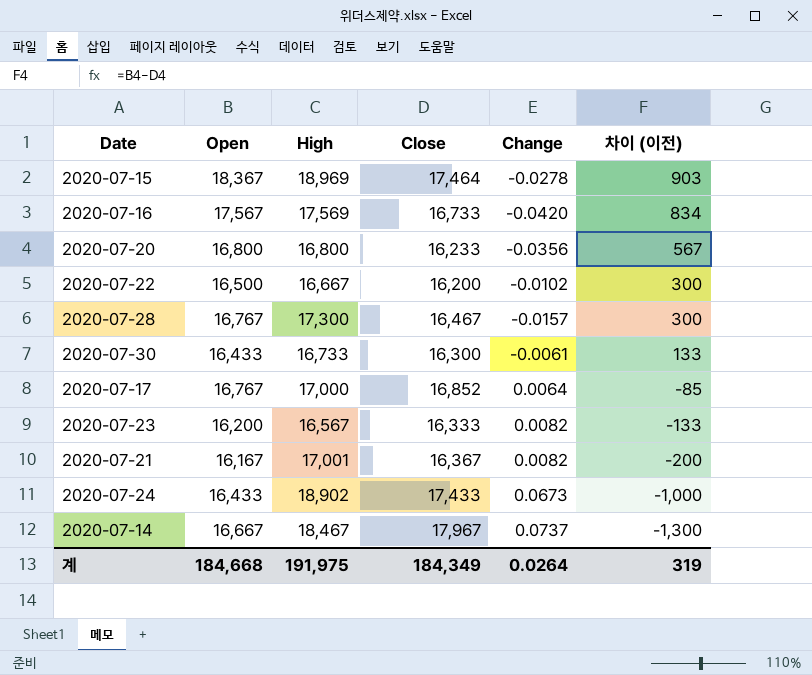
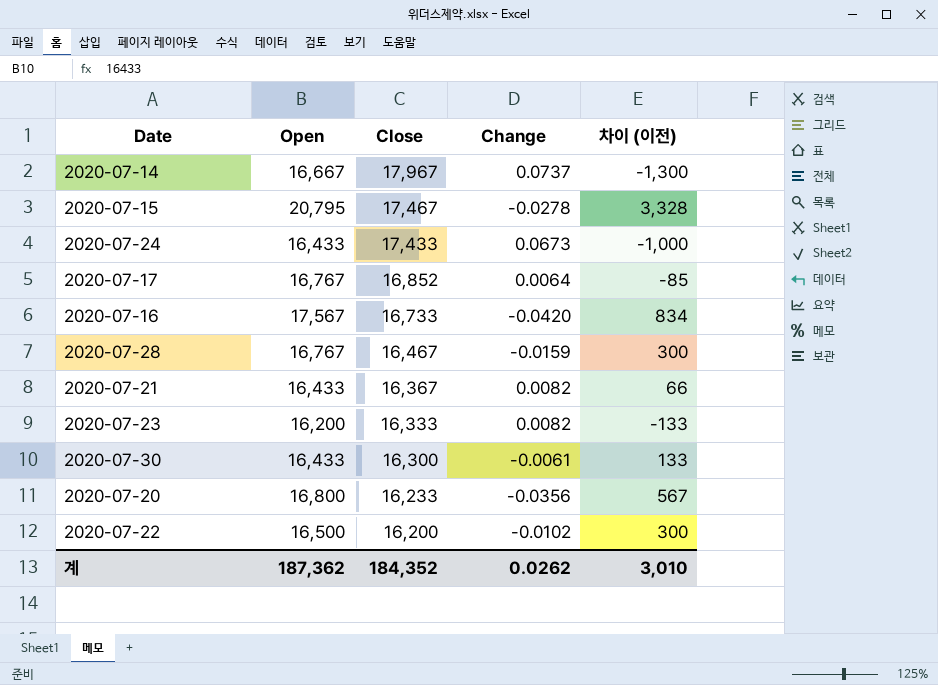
row order: 차이 (이전) descending -> Close descending
column High | position: 3 -> none
2020-07-15 | Open: 18,367 -> 20,795
2020-07-15 | Close: 17,464 -> 17,467
2020-07-15 | 차이 (이전): 903 -> 3,328
2020-07-28 | Change: -0.0157 -> -0.0159
2020-07-21 | Open: 16,167 -> 16,433
2020-07-21 | 차이 (이전): -200 -> 66
계 | Open: 184,668 -> 187,362
계 | Close: 184,349 -> 184,352
계 | Change: 0.0264 -> 0.0262
계 | 차이 (이전): 319 -> 3,010

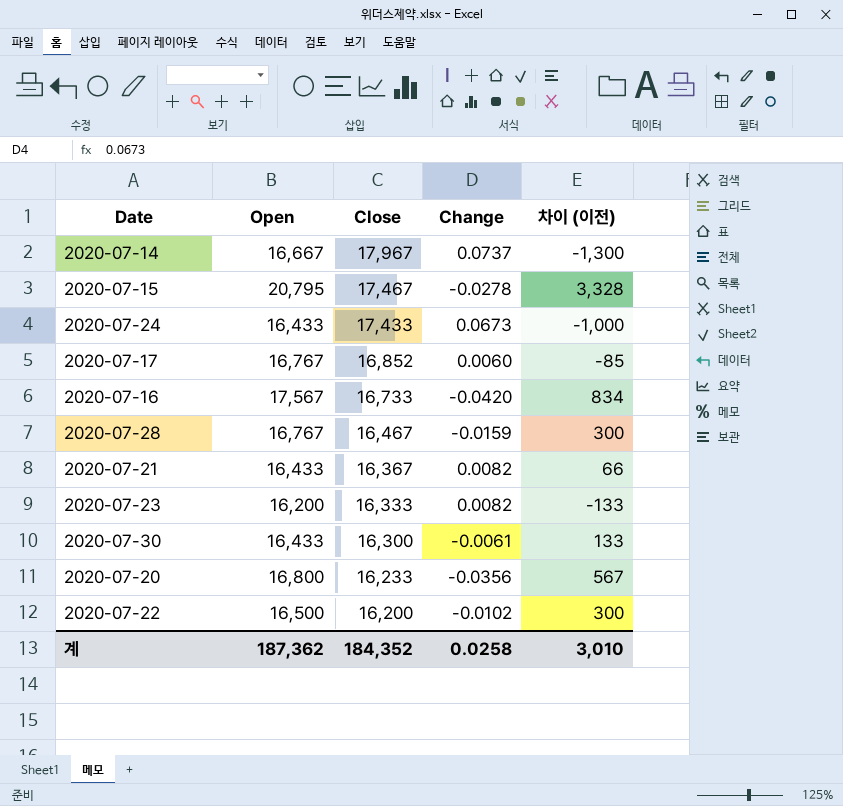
2020-07-17 | Change: 0.0064 -> 0.0060
계 | Change: 0.0262 -> 0.0258

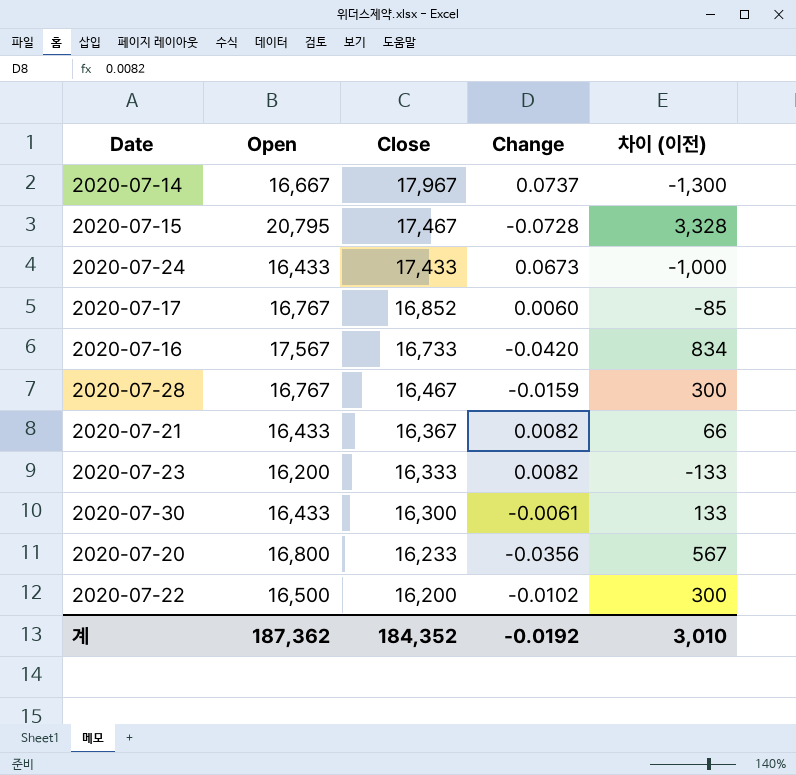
2020-07-15 | Change: -0.0278 -> -0.0728
계 | Change: 0.0258 -> -0.0192

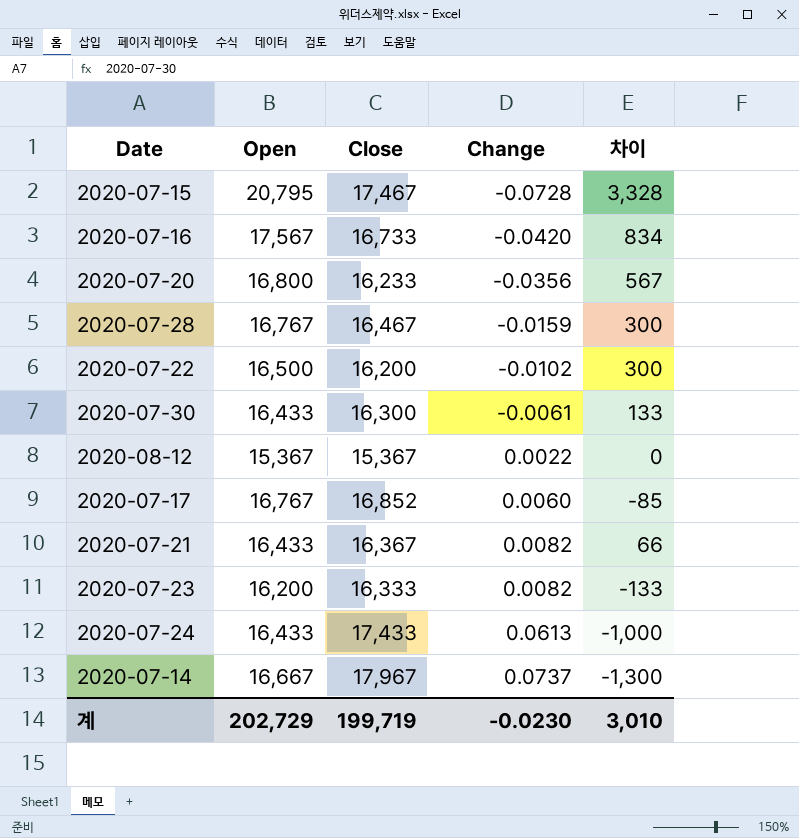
row order: Close descending -> Change ascending
column name: 차이 (이전) -> 차이
row 2020-08-12: none -> 15,367 | 15,367 | 0.0022 | 0
2020-07-24 | Change: 0.0673 -> 0.0613
계 | Open: 187,362 -> 202,729
계 | Close: 184,352 -> 199,719
계 | Change: -0.0192 -> -0.0230

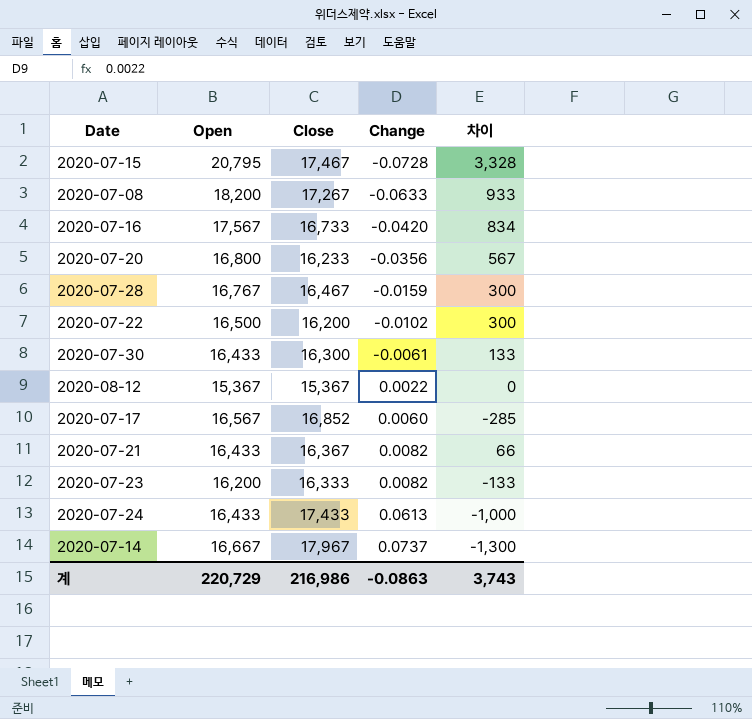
row 2020-07-08: none -> 18,200 | 17,267 | -0.0633 | 933
2020-07-17 | Open: 16,767 -> 16,567
2020-07-17 | 차이: -85 -> -285
계 | Open: 202,729 -> 220,729
계 | Close: 199,719 -> 216,986
계 | Change: -0.0230 -> -0.0863
계 | 차이: 3,010 -> 3,743

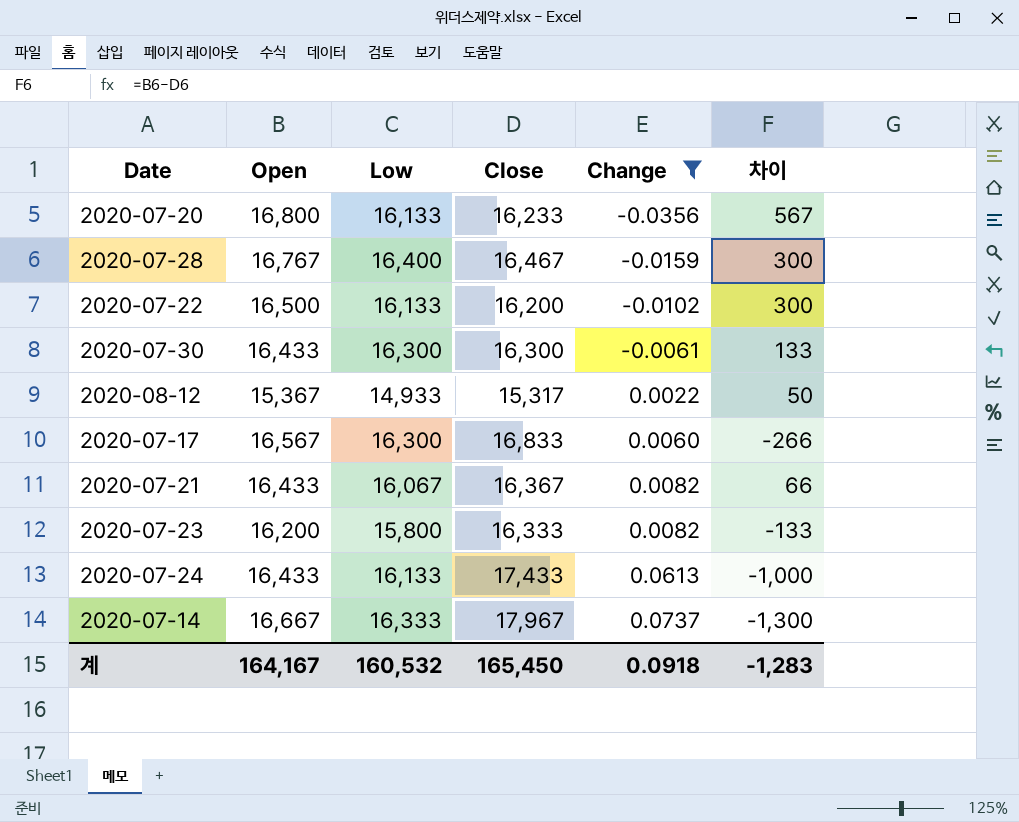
filter: none -> Change >= -0.0356
column Low | position: none -> 3
2020-08-12 | Close: 15,367 -> 15,317
2020-08-12 | 차이: 0 -> 50
2020-07-17 | Close: 16,852 -> 16,833
2020-07-17 | 차이: -285 -> -266
계 | Open: 220,729 -> 164,167
계 | Close: 216,986 -> 165,450
계 | Change: -0.0863 -> 0.0918
계 | 차이: 3,743 -> -1,283

